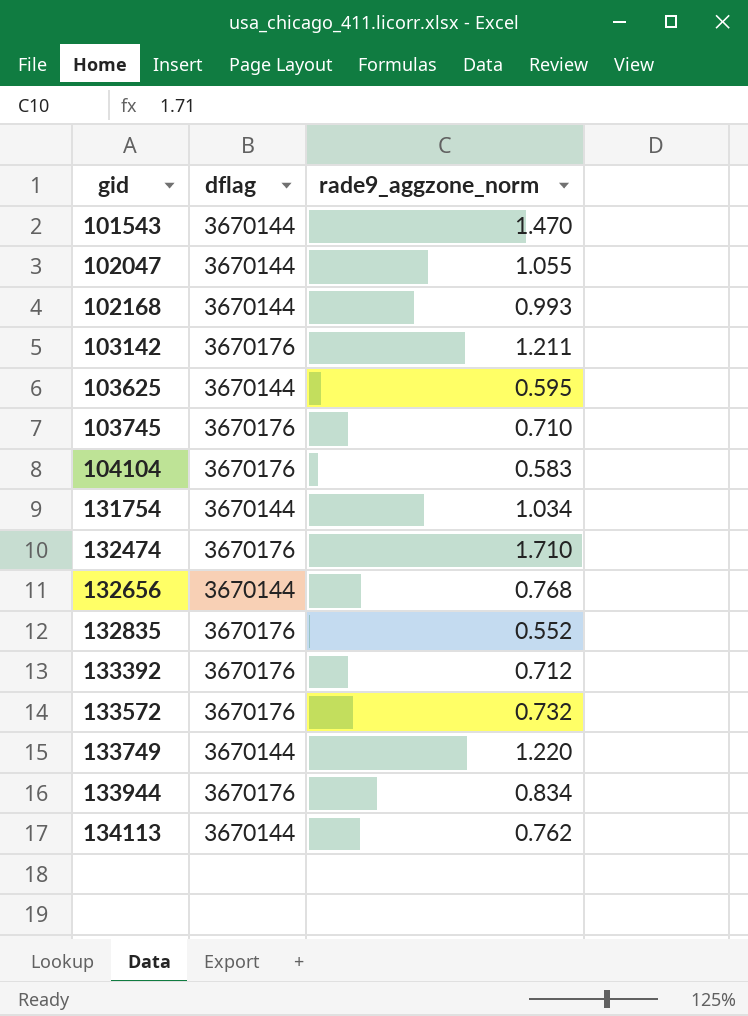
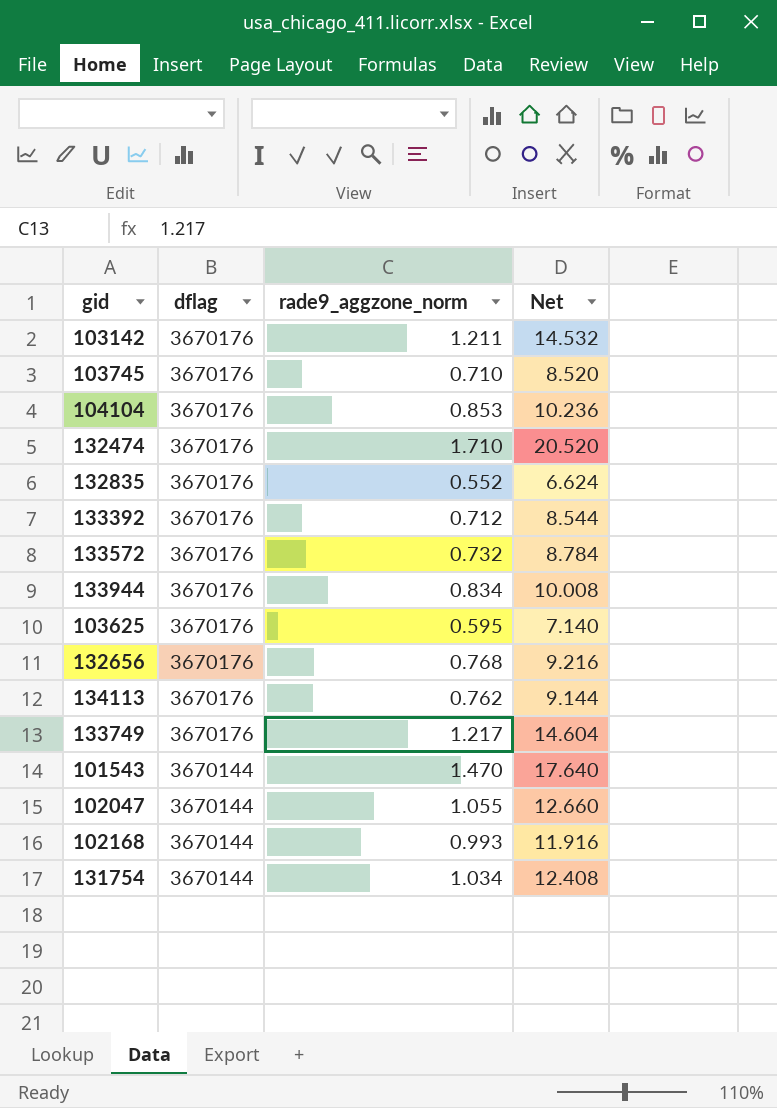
row order: gid ascending -> dflag descending
column Net | formula: none -> [rade9_aggzone_norm] * 12
104104 | rade9_aggzone_norm: 0.583 -> 0.853
103625 | dflag: 3670144 -> 3670176
132656 | dflag: 3670144 -> 3670176
134113 | dflag: 3670144 -> 3670176
133749 | dflag: 3670144 -> 3670176
133749 | rade9_aggzone_norm: 1.220 -> 1.217

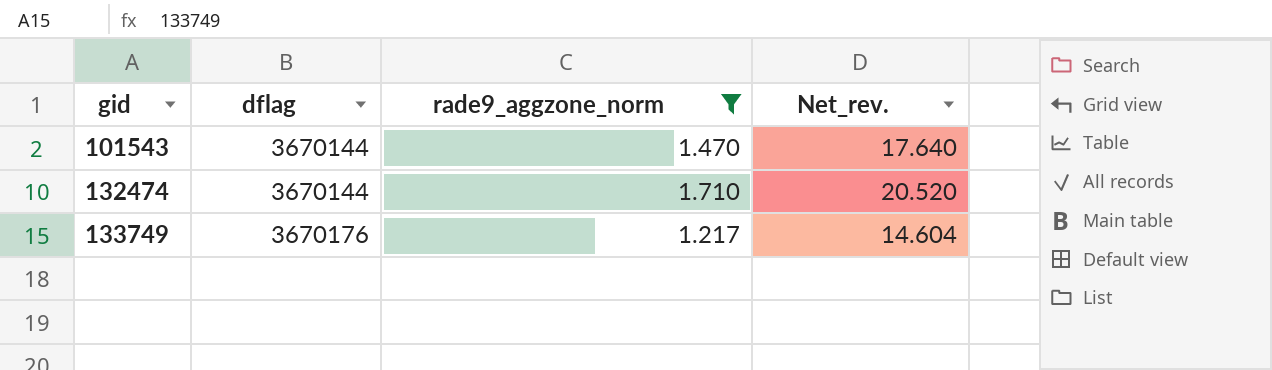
filter: none -> rade9_aggzone_norm >= 1.217
row order: dflag descending -> gid ascending
column name: Net -> Net_rev.
132474 | dflag: 3670176 -> 3670144

